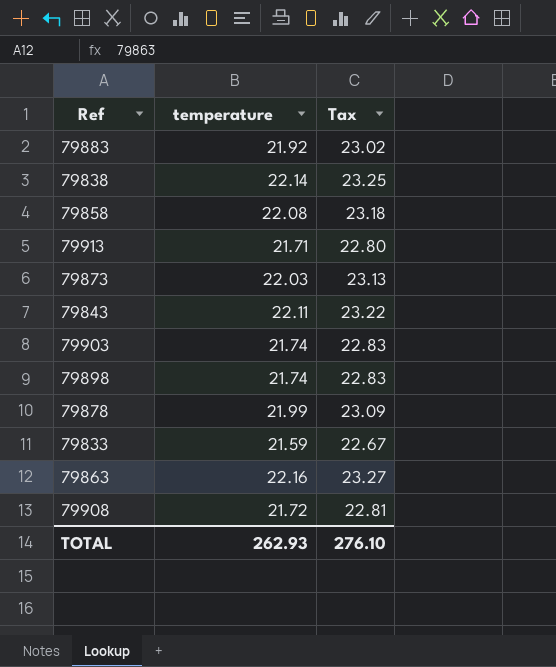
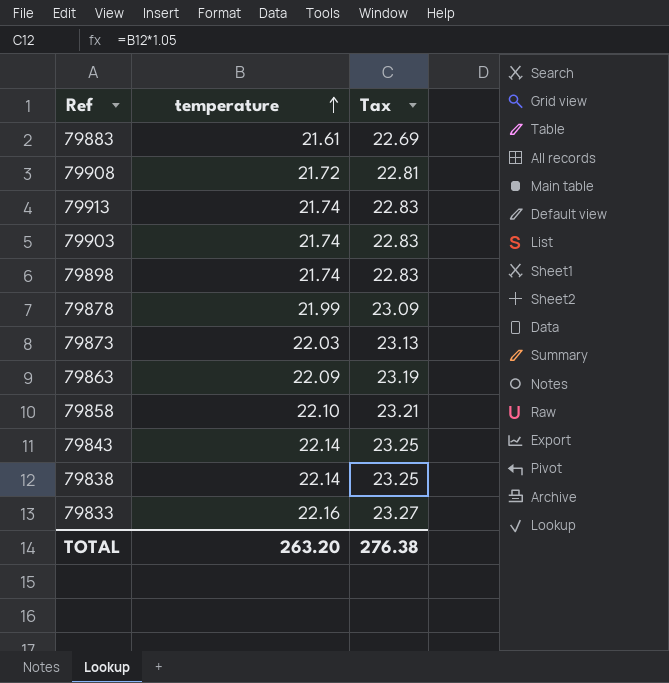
row order: none -> temperature ascending
79883 | temperature: 21.92 -> 21.61
79883 | Tax: 23.02 -> 22.69
79913 | temperature: 21.71 -> 21.74
79913 | Tax: 22.80 -> 22.83
79863 | temperature: 22.16 -> 22.09
79863 | Tax: 23.27 -> 23.19
79858 | temperature: 22.08 -> 22.10
79858 | Tax: 23.18 -> 23.21
79843 | temperature: 22.11 -> 22.14
79843 | Tax: 23.22 -> 23.25
79833 | temperature: 21.59 -> 22.16
79833 | Tax: 22.67 -> 23.27
TOTAL | temperature: 262.93 -> 263.20
TOTAL | Tax: 276.10 -> 276.38

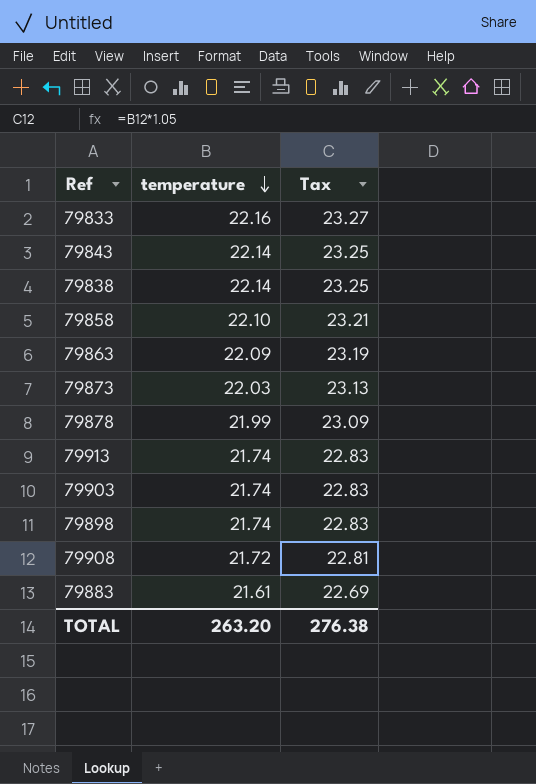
row order: temperature ascending -> temperature descending

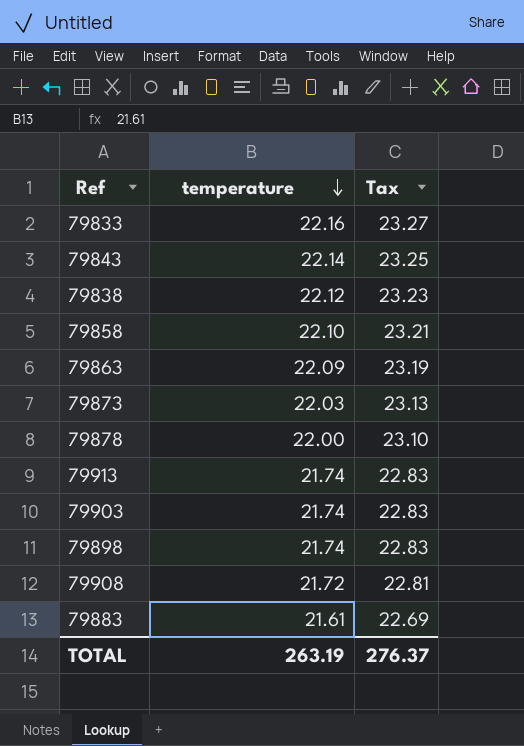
79838 | temperature: 22.14 -> 22.12
79838 | Tax: 23.25 -> 23.23
79878 | temperature: 21.99 -> 22.00
79878 | Tax: 23.09 -> 23.10
TOTAL | temperature: 263.20 -> 263.19
TOTAL | Tax: 276.38 -> 276.37

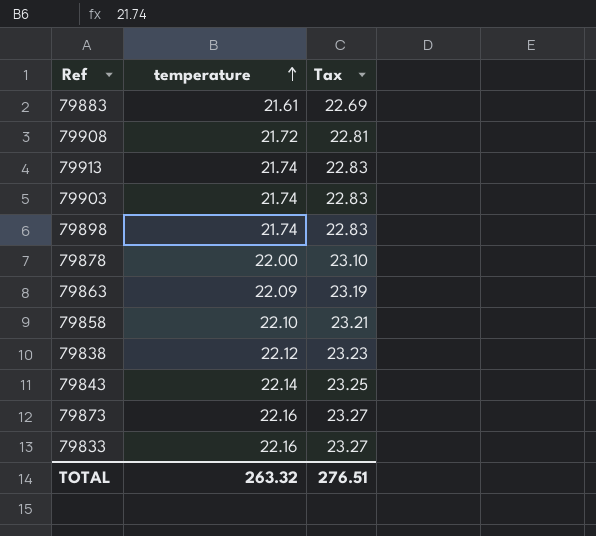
row order: temperature descending -> temperature ascending
79873 | temperature: 22.03 -> 22.16
79873 | Tax: 23.13 -> 23.27
TOTAL | temperature: 263.19 -> 263.32
TOTAL | Tax: 276.37 -> 276.51

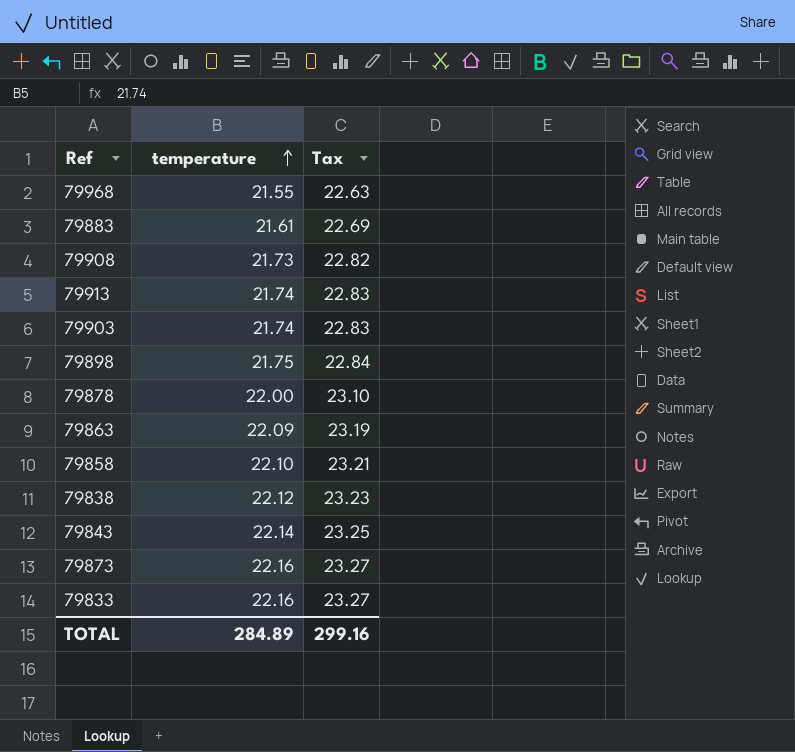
row 79968: none -> 21.55 | 22.63
79908 | temperature: 21.72 -> 21.73
79908 | Tax: 22.81 -> 22.82
79898 | temperature: 21.74 -> 21.75
79898 | Tax: 22.83 -> 22.84
TOTAL | temperature: 263.32 -> 284.89
TOTAL | Tax: 276.51 -> 299.16

